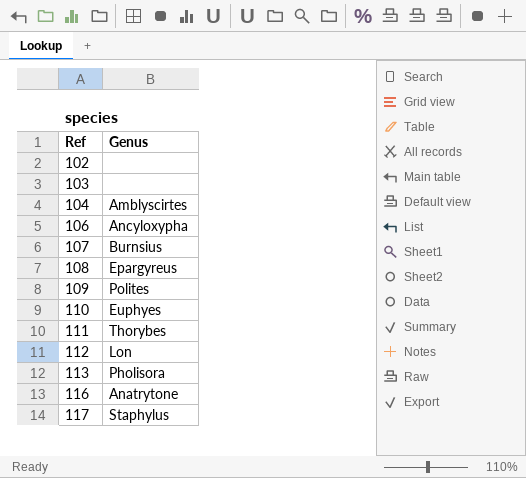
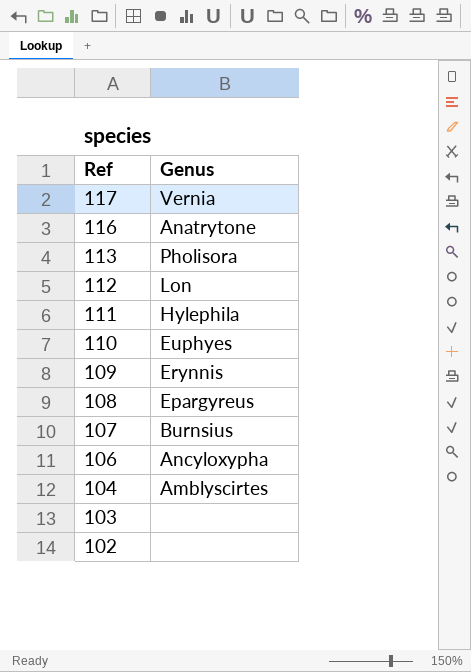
row order: Ref ascending -> Ref descending
117 | Genus: Staphylus -> Vernia
111 | Genus: Thorybes -> Hylephila
109 | Genus: Polites -> Erynnis

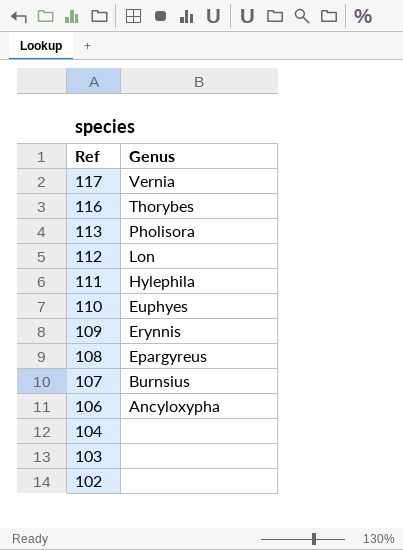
116 | Genus: Anatrytone -> Thorybes
104 | Genus: Amblyscirtes -> none

